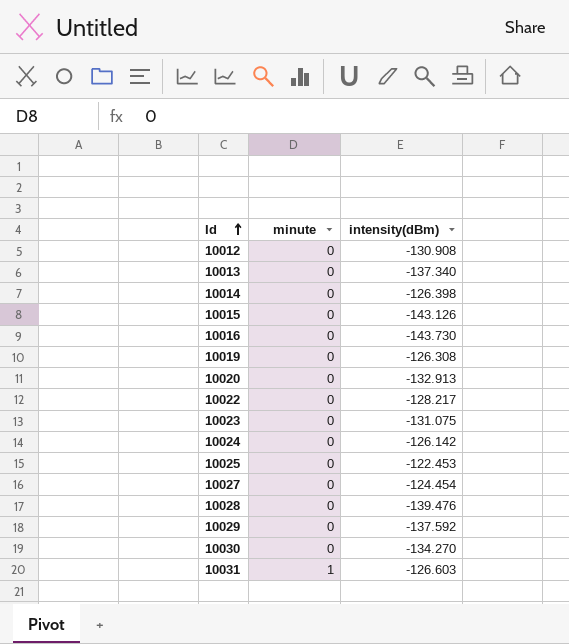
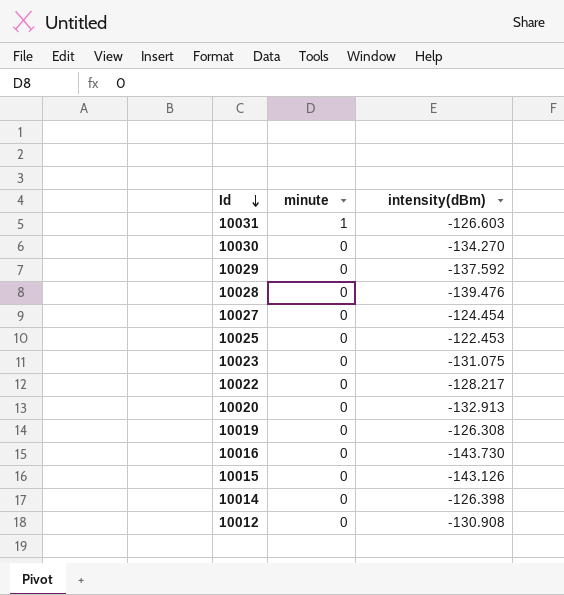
row order: Id ascending -> Id descending
row 10013: 0 | -137.340 -> none
row 10024: 0 | -126.142 -> none

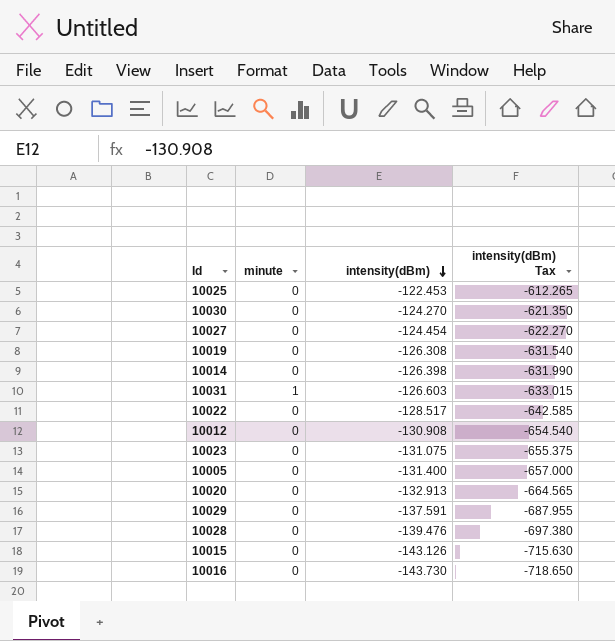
row order: Id descending -> intensity(dBm) descending
column intensity(dBm) Tax | formula: none -> [intensity(dBm)] * 5
10030 | intensity(dBm): -134.270 -> -124.270
10022 | intensity(dBm): -128.217 -> -128.517
row 10005: none -> 0 | -131.400 | -657.000
10029 | intensity(dBm): -137.592 -> -137.591

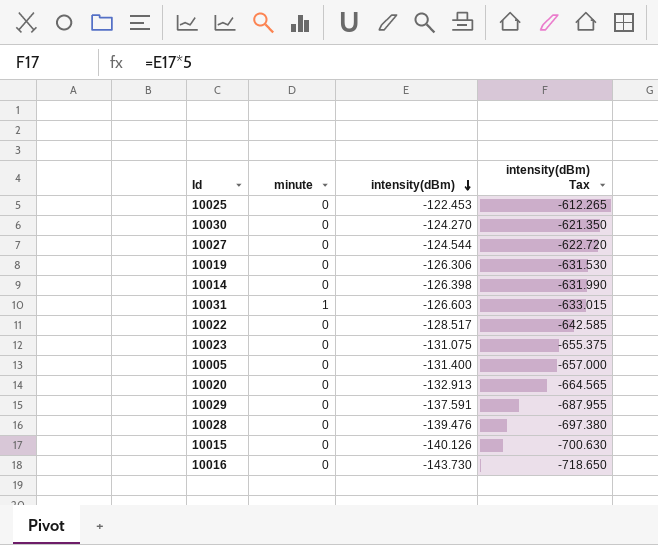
row 10012: 0 | -130.908 | -654.540 -> none
10027 | intensity(dBm): -124.454 -> -124.544
10027 | intensity(dBm) Tax: -622.270 -> -622.720
10019 | intensity(dBm): -126.308 -> -126.306
10019 | intensity(dBm) Tax: -631.540 -> -631.530
10015 | intensity(dBm): -143.126 -> -140.126
10015 | intensity(dBm) Tax: -715.630 -> -700.630

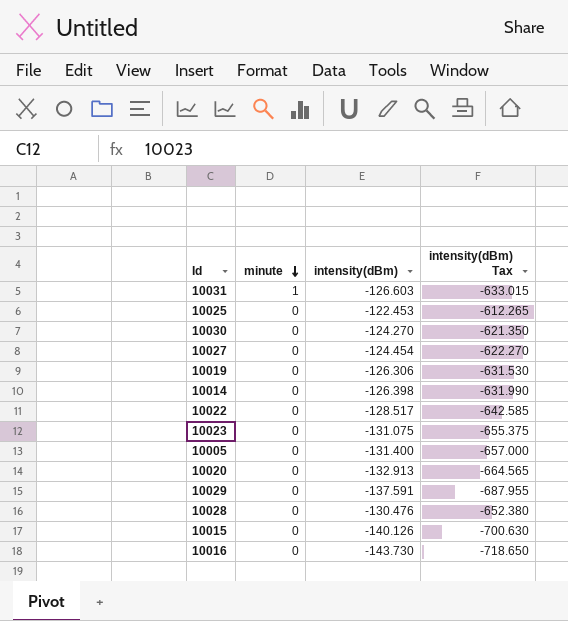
row order: intensity(dBm) descending -> minute descending
10027 | intensity(dBm): -124.544 -> -124.454
10027 | intensity(dBm) Tax: -622.720 -> -622.270
10028 | intensity(dBm): -139.476 -> -130.476
10028 | intensity(dBm) Tax: -697.380 -> -652.380

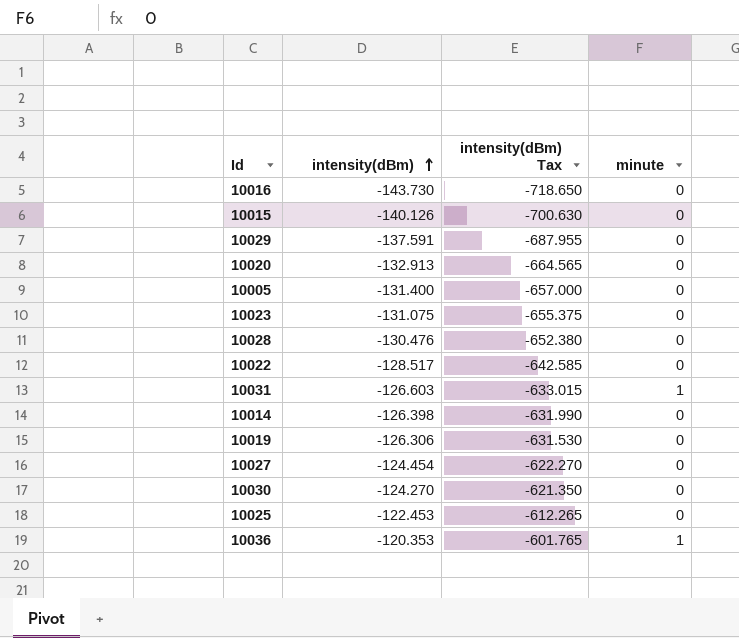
row order: minute descending -> intensity(dBm) ascending
column minute | position: 2 -> 4
row 10036: none -> -120.353 | -601.765 | 1

